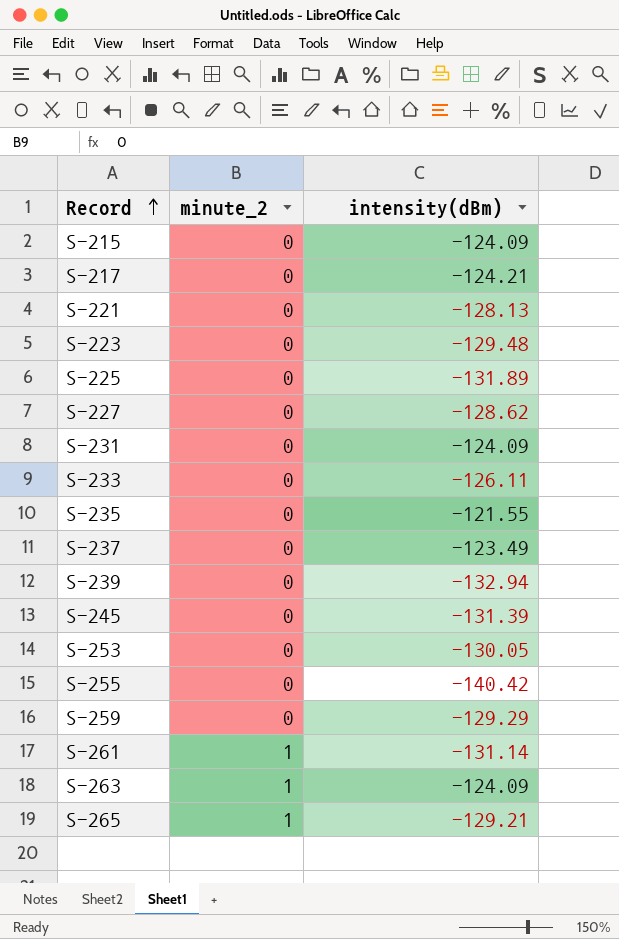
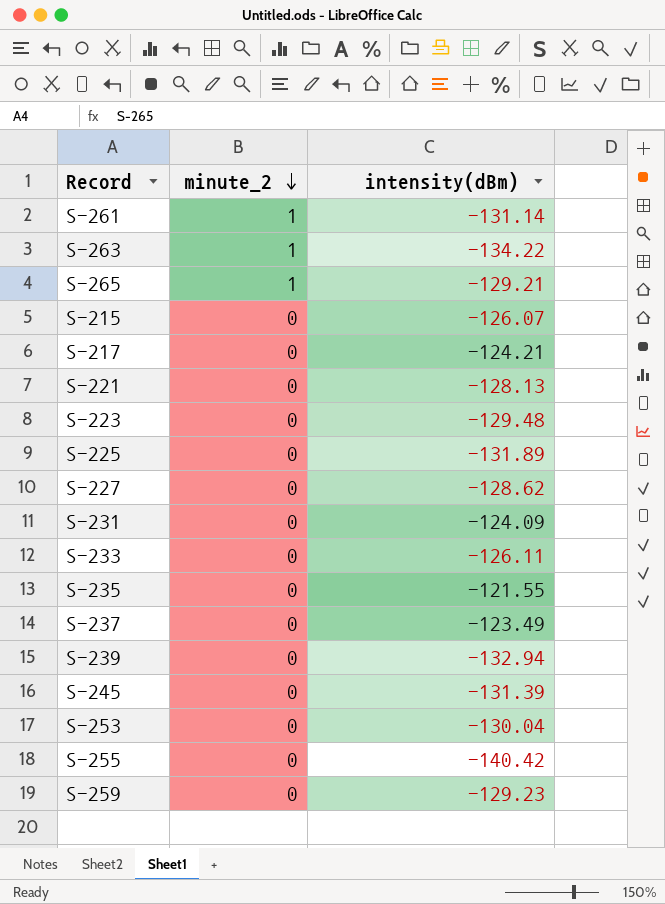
row order: Record ascending -> minute_2 descending
S-263 | intensity(dBm): -124.09 -> -134.22
S-215 | intensity(dBm): -124.09 -> -126.07
S-253 | intensity(dBm): -130.05 -> -130.04
S-259 | intensity(dBm): -129.29 -> -129.23

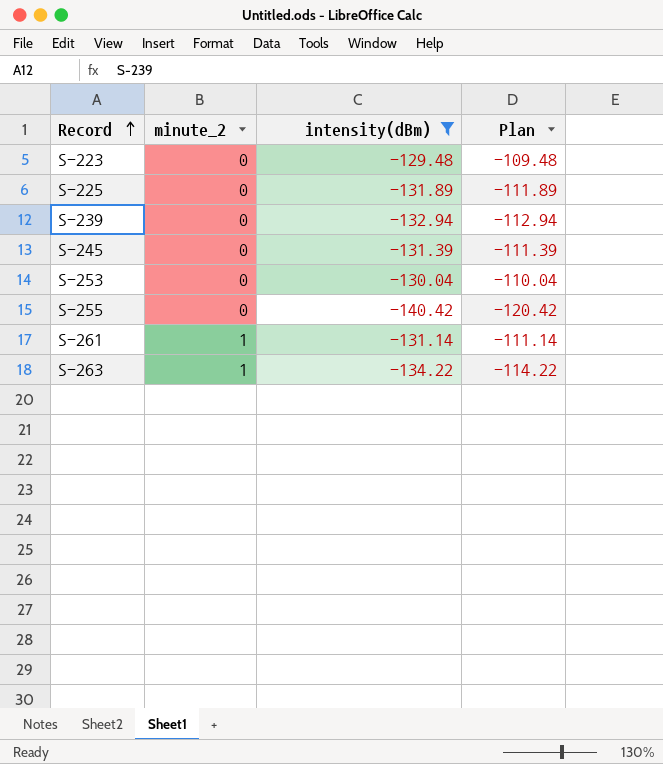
filter: none -> intensity(dBm) <= -129.48
row order: minute_2 descending -> Record ascending
column Plan | formula: none -> [intensity(dBm)] + 20

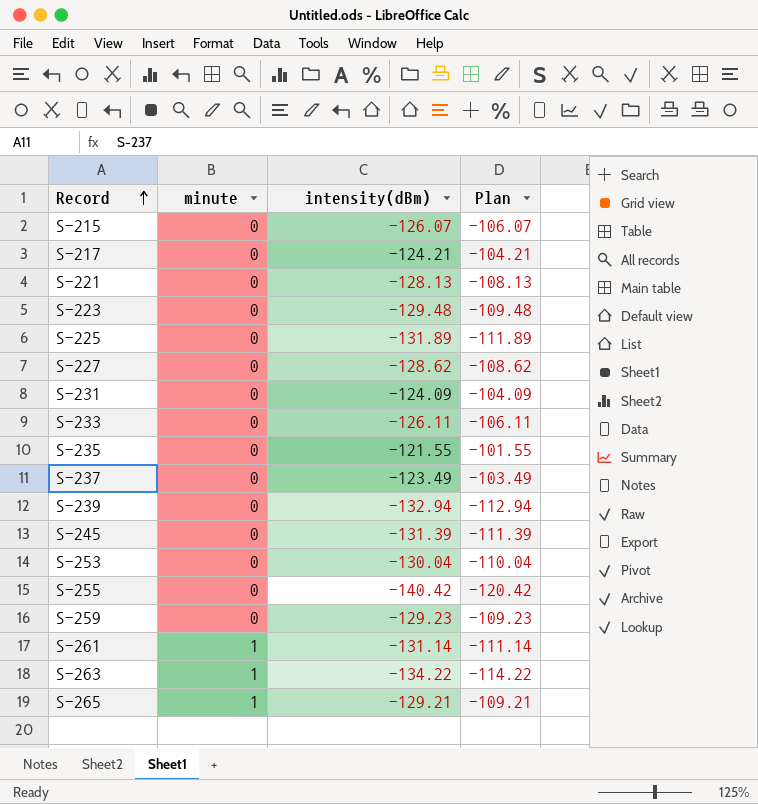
filter: intensity(dBm) <= -129.48 -> none
column name: minute_2 -> minute

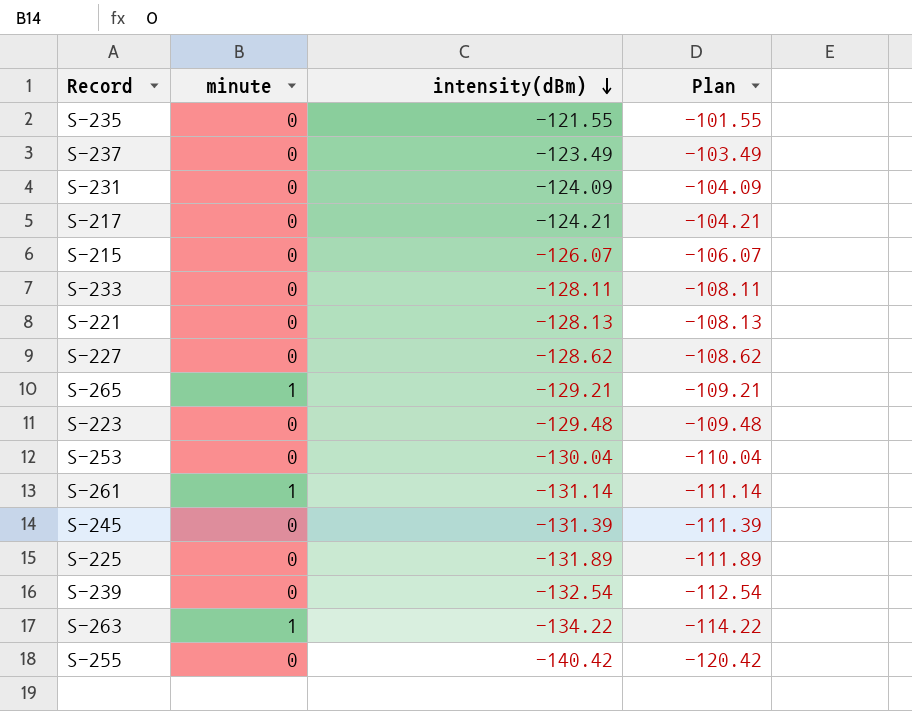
row order: Record ascending -> intensity(dBm) descending
row S-259: 0 | -129.23 | -109.23 -> none
S-233 | intensity(dBm): -126.11 -> -128.11
S-233 | Plan: -106.11 -> -108.11
S-239 | intensity(dBm): -132.94 -> -132.54
S-239 | Plan: -112.94 -> -112.54

